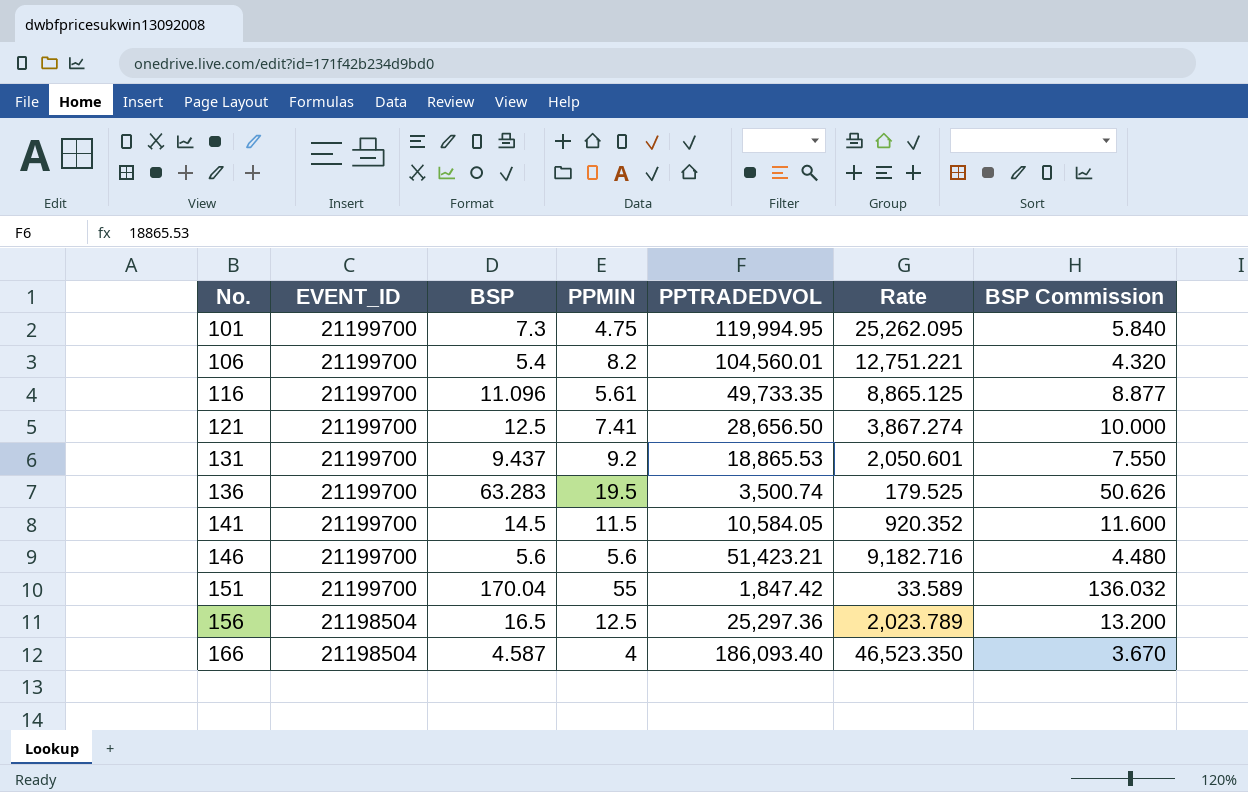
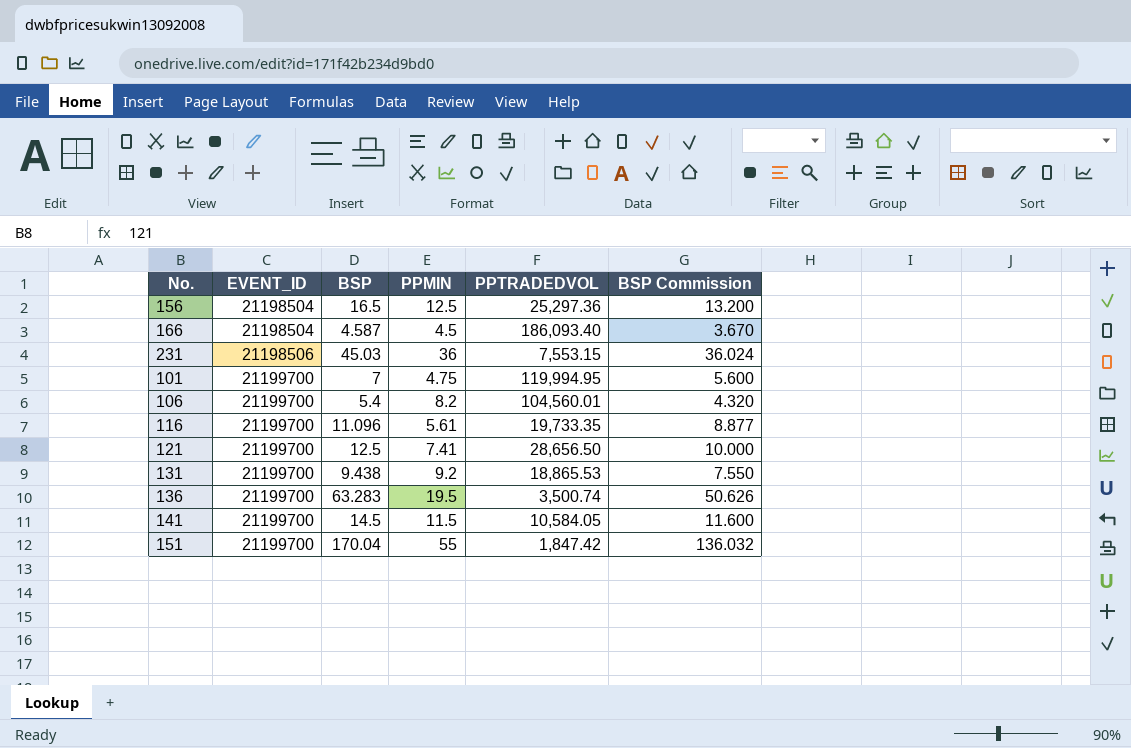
row order: No. ascending -> EVENT_ID ascending
column Rate | formula: [PPTRADEDVOL] / [PPMIN] -> none
row 146: 21199700 | 5.6 | 5.6 | 51,423.21 | 9,182.716 | 4.480 -> none
166 | PPMIN: 4 -> 4.5
row 231: none -> 21198506 | 45.03 | 36 | 7,553.15 | 36.024
101 | BSP: 7.3 -> 7
101 | BSP Commission: 5.840 -> 5.600
116 | PPTRADEDVOL: 49,733.35 -> 19,733.35
131 | BSP: 9.437 -> 9.438

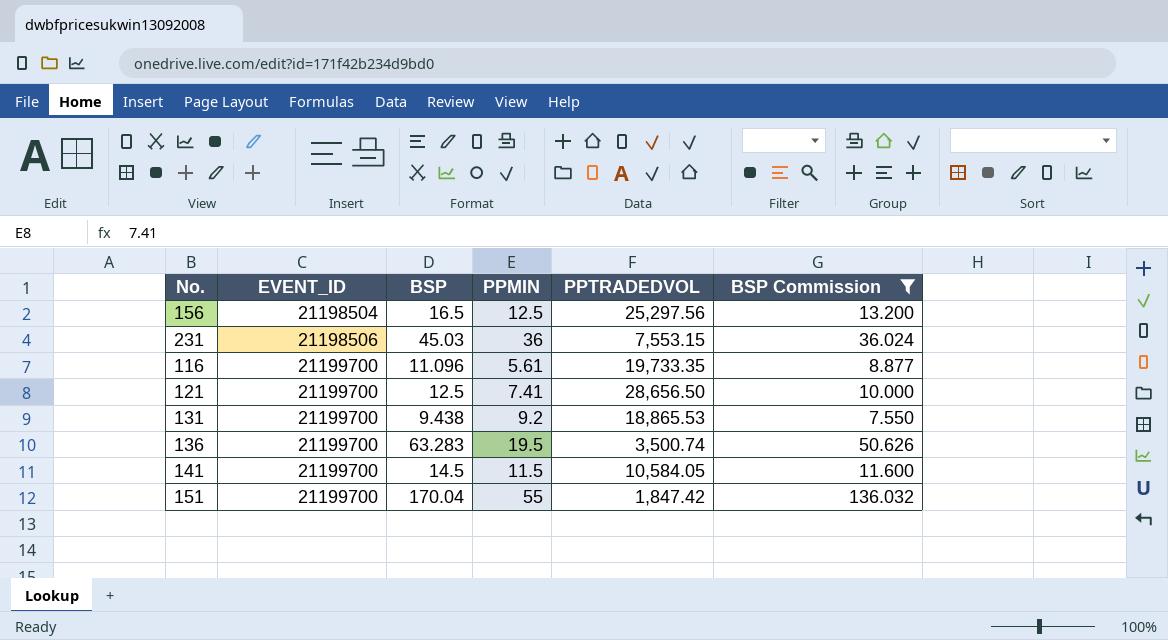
filter: none -> BSP Commission >= 7.550
156 | PPTRADEDVOL: 25,297.36 -> 25,297.56

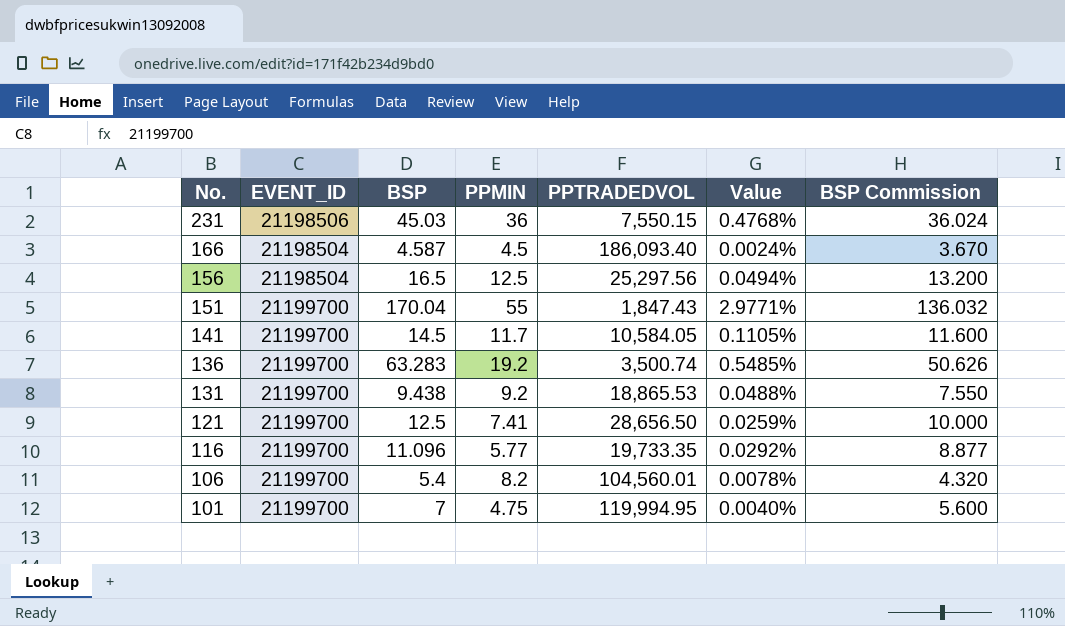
filter: BSP Commission >= 7.550 -> none
row order: EVENT_ID ascending -> No. descending
column Value | formula: none -> [PPMIN] / [PPTRADEDVOL]
231 | PPTRADEDVOL: 7,553.15 -> 7,550.15
151 | PPTRADEDVOL: 1,847.42 -> 1,847.43
141 | PPMIN: 11.5 -> 11.7
136 | PPMIN: 19.5 -> 19.2
116 | PPMIN: 5.61 -> 5.77

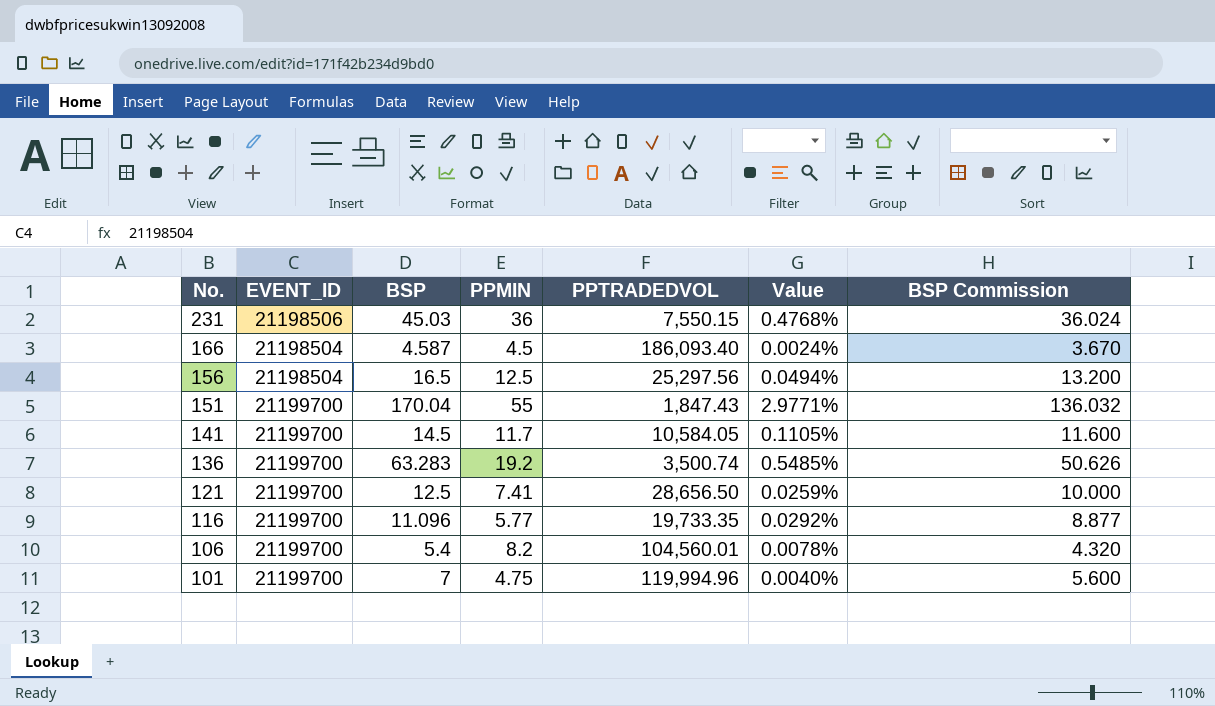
row 131: 21199700 | 9.438 | 9.2 | 18,865.53 | 0.0488% | 7.550 -> none
101 | PPTRADEDVOL: 119,994.95 -> 119,994.96

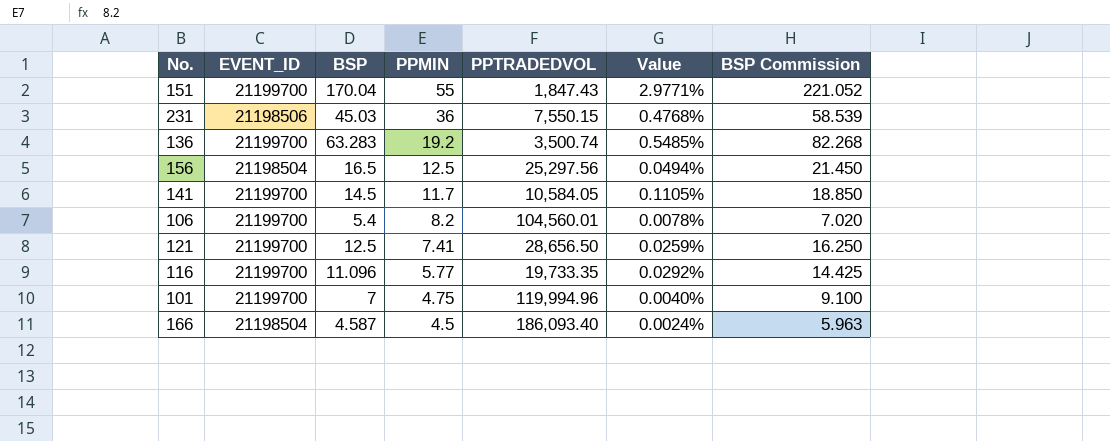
row order: No. descending -> PPMIN descending
column BSP Commission | formula: [BSP] * 0.8 -> [BSP] * 1.3

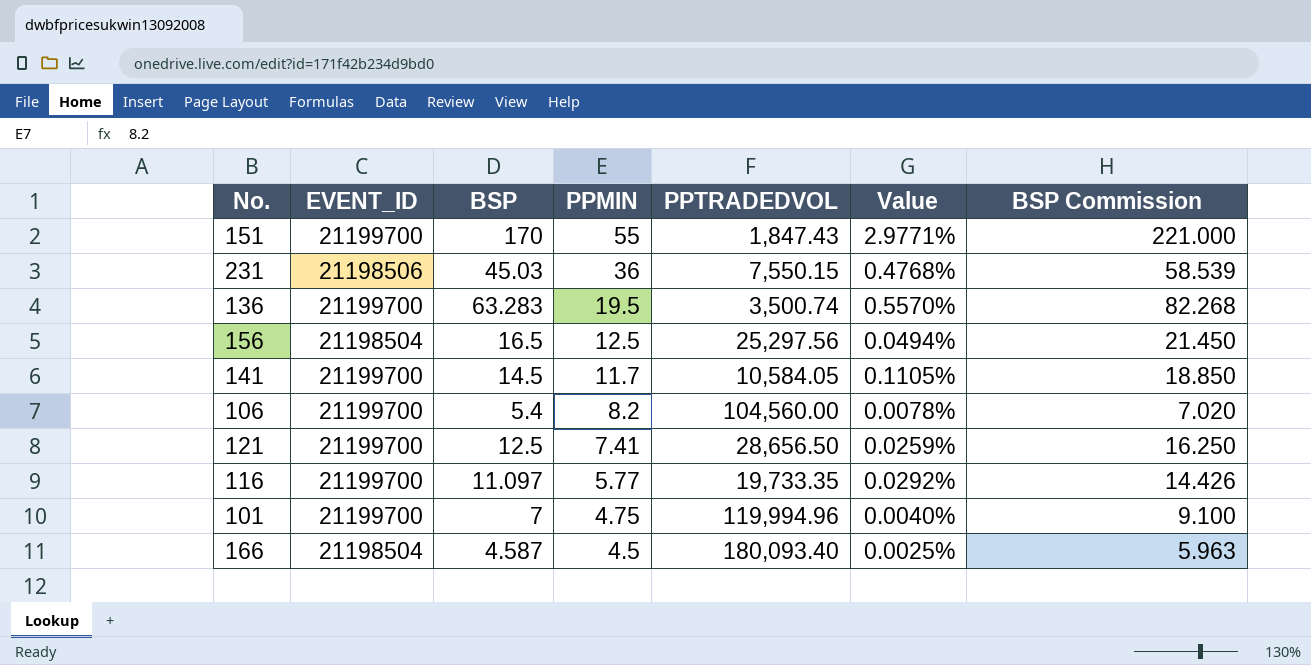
151 | BSP: 170.04 -> 170
151 | BSP Commission: 221.052 -> 221.000
136 | PPMIN: 19.2 -> 19.5
136 | Value: 0.5485% -> 0.5570%
106 | PPTRADEDVOL: 104,560.01 -> 104,560.00
116 | BSP: 11.096 -> 11.097
116 | BSP Commission: 14.425 -> 14.426
166 | PPTRADEDVOL: 186,093.40 -> 180,093.40
166 | Value: 0.0024% -> 0.0025%

